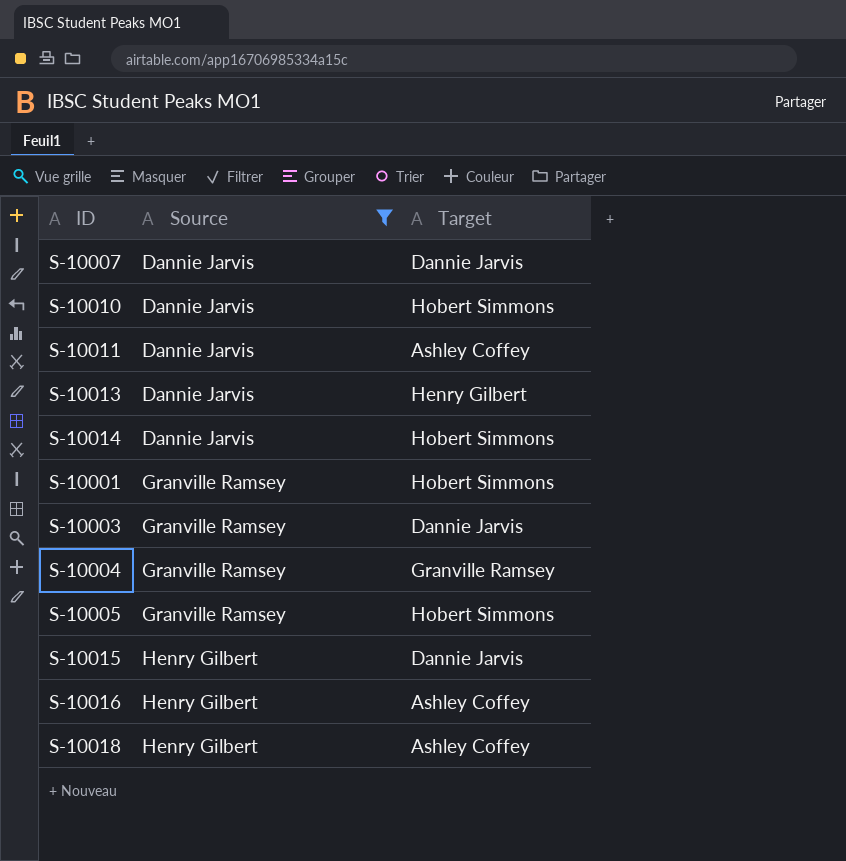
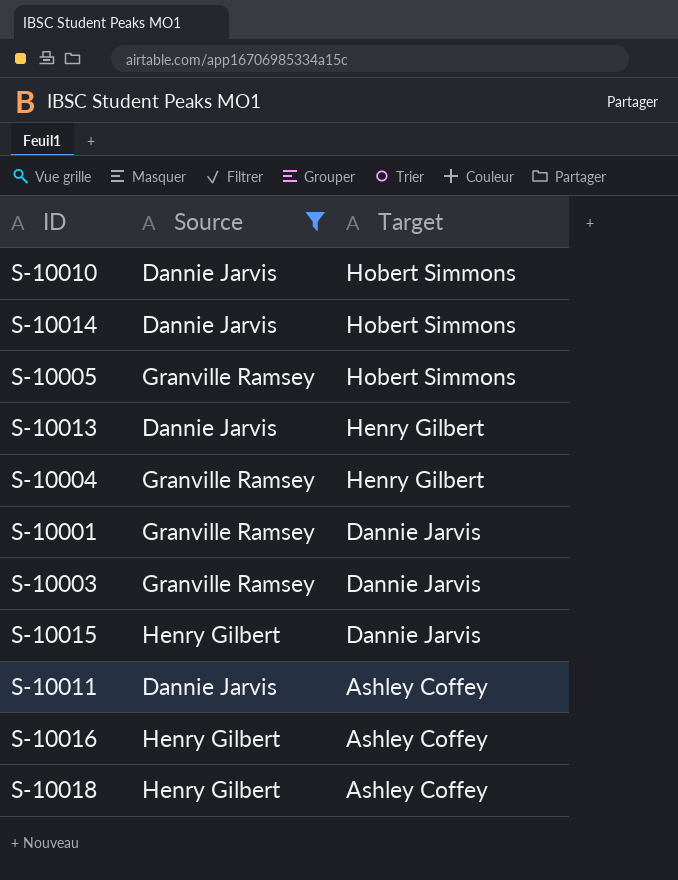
row order: Source ascending -> Target descending
row S-10007: Dannie Jarvis | Dannie Jarvis -> none
S-10004 | Target: Granville Ramsey -> Henry Gilbert
S-10001 | Target: Hobert Simmons -> Dannie Jarvis

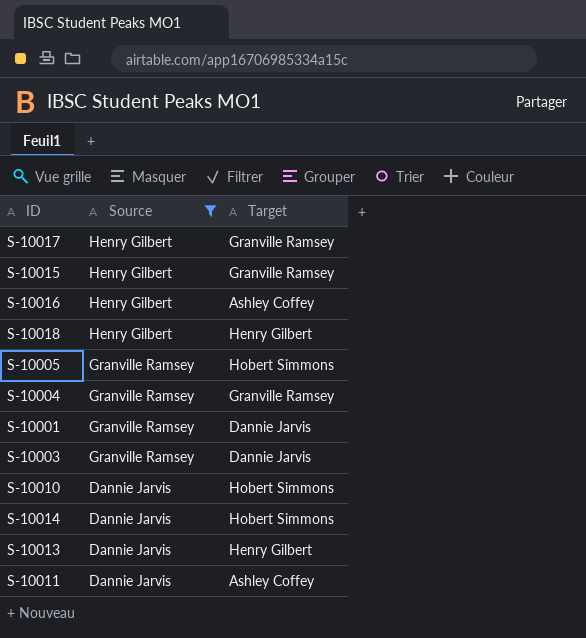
row order: Target descending -> Source descending
row S-10017: none -> Henry Gilbert | Granville Ramsey
S-10015 | Target: Dannie Jarvis -> Granville Ramsey
S-10018 | Target: Ashley Coffey -> Henry Gilbert
S-10004 | Target: Henry Gilbert -> Granville Ramsey

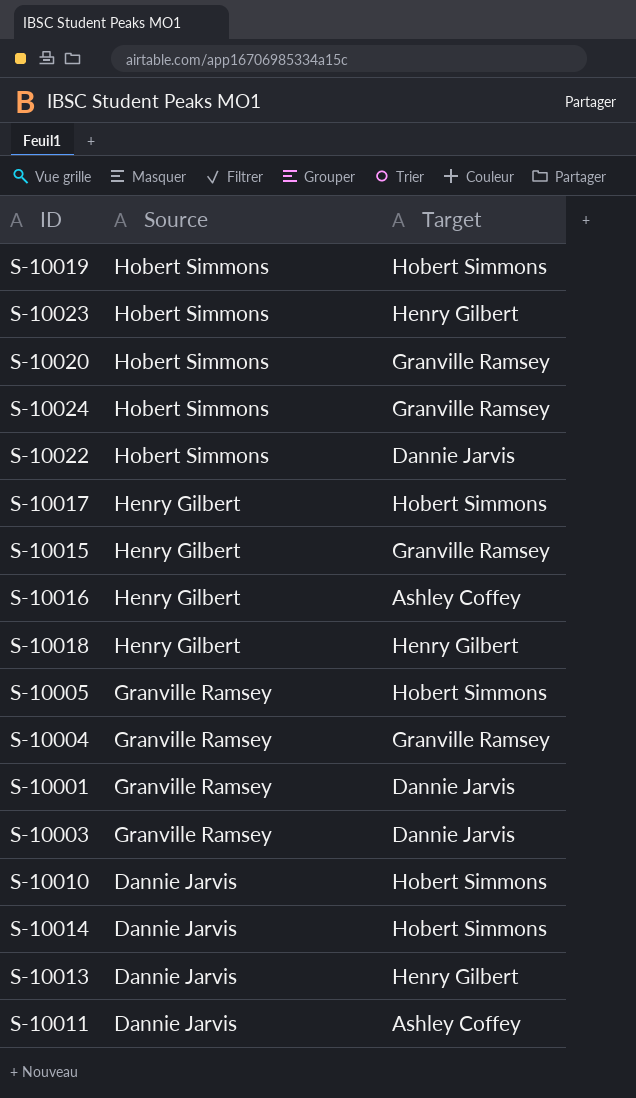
filter: Source != Hobert Simmons -> none
S-10017 | Target: Granville Ramsey -> Hobert Simmons

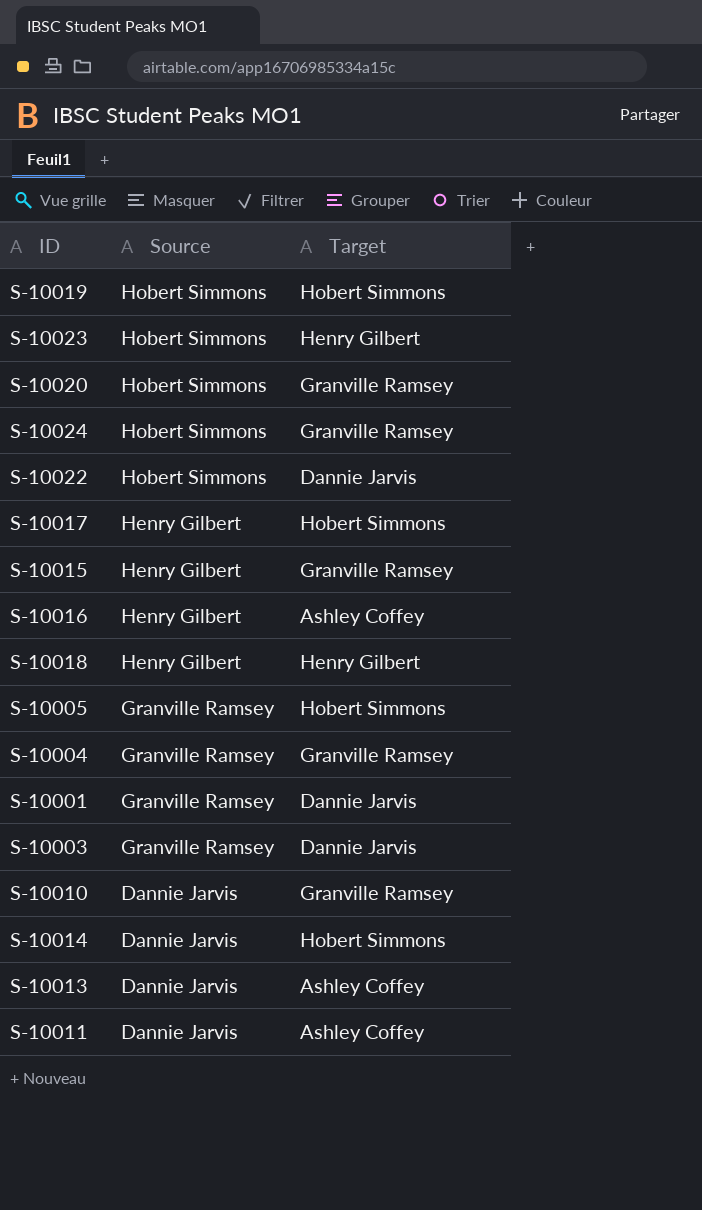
S-10010 | Target: Hobert Simmons -> Granville Ramsey
S-10013 | Target: Henry Gilbert -> Ashley Coffey

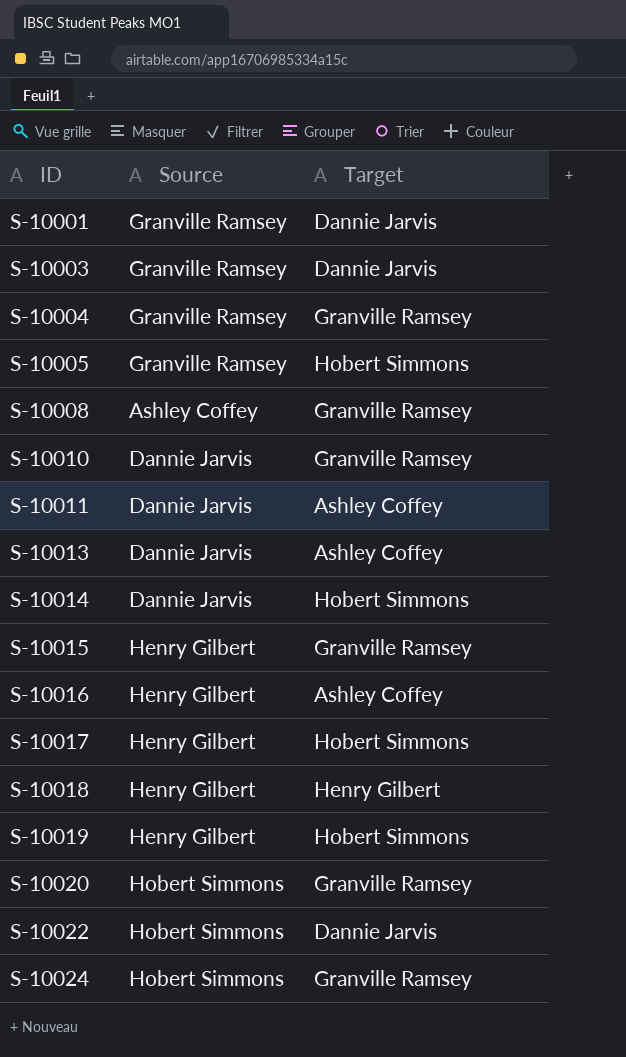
row order: Source descending -> ID ascending
row S-10023: Hobert Simmons | Henry Gilbert -> none
row S-10008: none -> Ashley Coffey | Granville Ramsey
S-10019 | Source: Hobert Simmons -> Henry Gilbert

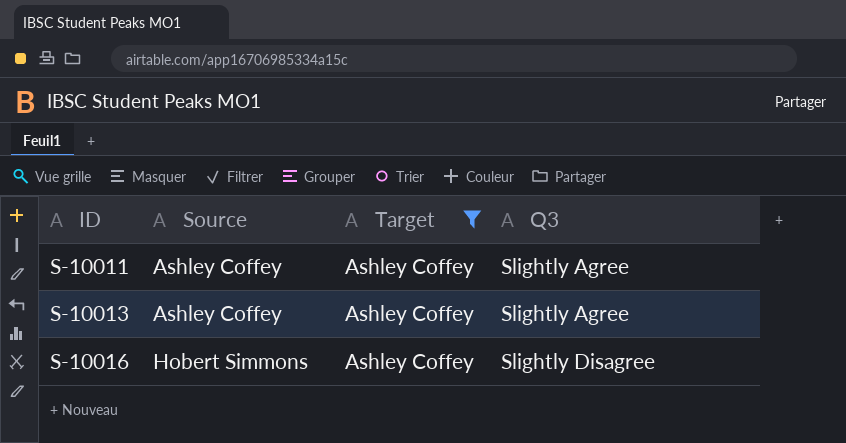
filter: none -> Target = Ashley Coffey
column Q3 | position: none -> 4
S-10011 | Source: Dannie Jarvis -> Ashley Coffey
S-10013 | Source: Dannie Jarvis -> Ashley Coffey
S-10016 | Source: Henry Gilbert -> Hobert Simmons

